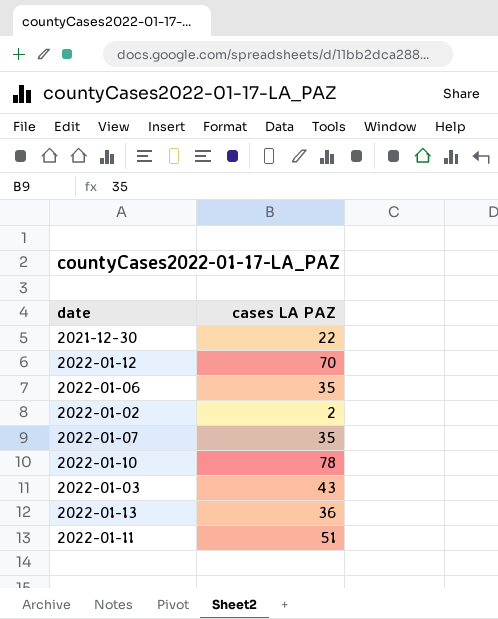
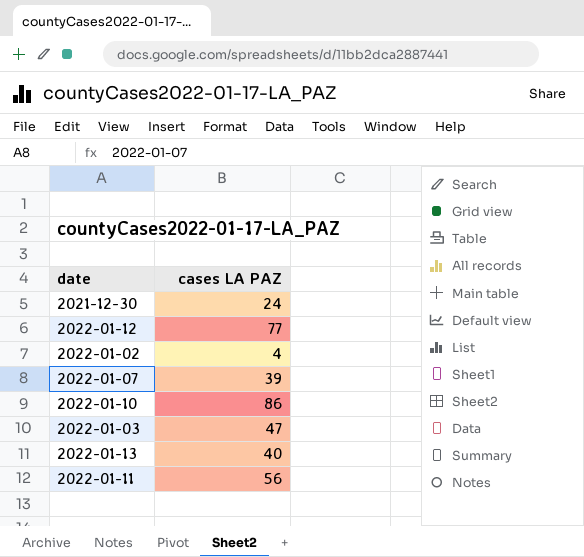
row 2022-01-06: 35 -> none
2021-12-30 | cases LA PAZ: 22 -> 24
2022-01-12 | cases LA PAZ: 70 -> 77
2022-01-02 | cases LA PAZ: 2 -> 4
2022-01-07 | cases LA PAZ: 35 -> 39
2022-01-10 | cases LA PAZ: 78 -> 86
2022-01-03 | cases LA PAZ: 43 -> 47
2022-01-13 | cases LA PAZ: 36 -> 40
2022-01-11 | cases LA PAZ: 51 -> 56

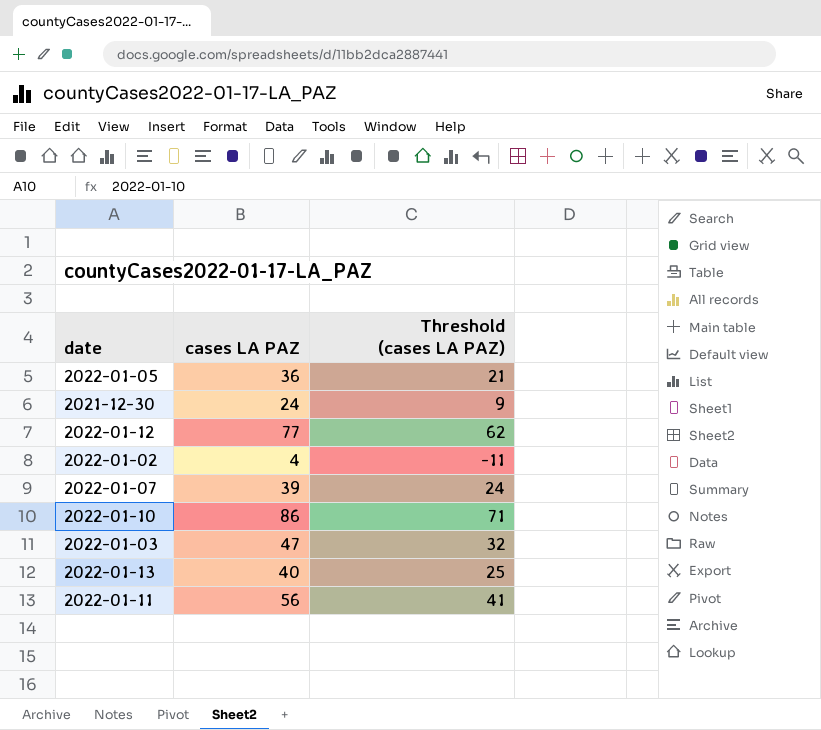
column Threshold (cases LA PAZ) | formula: none -> [cases LA PAZ] - 15
row 2022-01-05: none -> 36 | 21

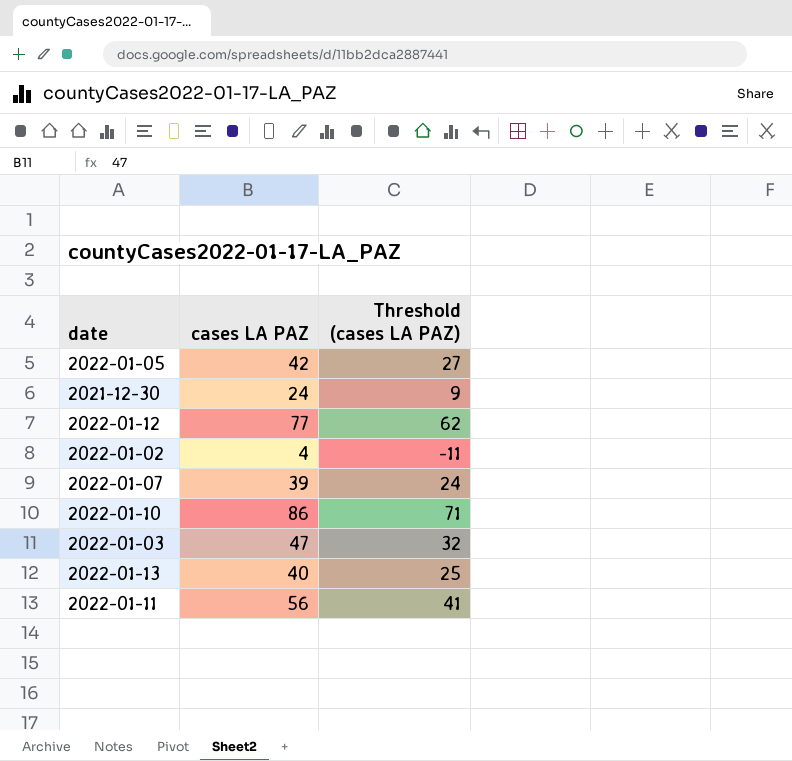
2022-01-05 | cases LA PAZ: 36 -> 42
2022-01-05 | Threshold (cases LA PAZ): 21 -> 27

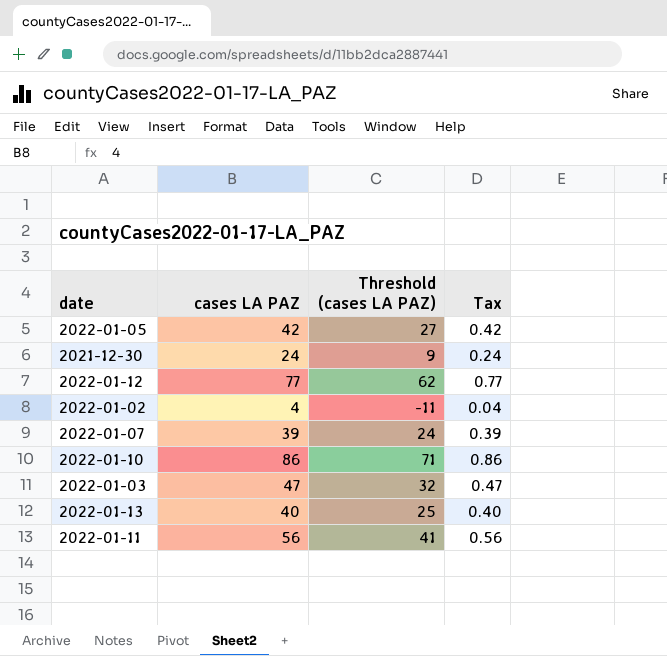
column Tax | formula: none -> [cases LA PAZ] * 0.01

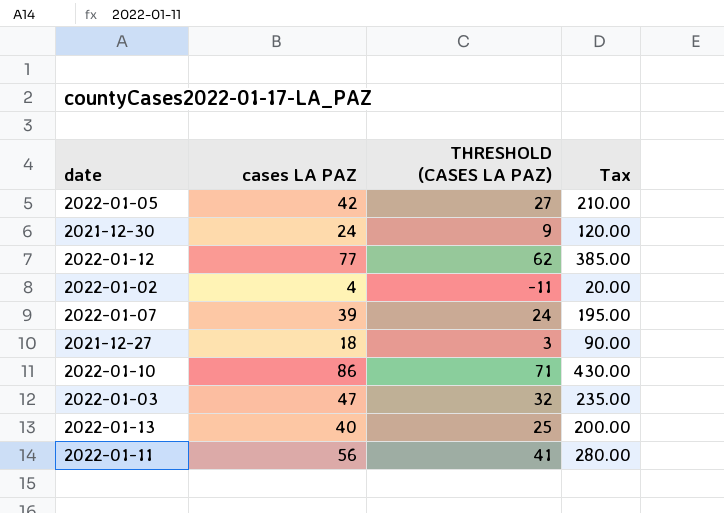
column name: Threshold (cases LA PAZ) -> THRESHOLD (CASES LA PAZ)
column Tax | formula: [cases LA PAZ] * 0.01 -> [cases LA PAZ] * 5
row 2021-12-27: none -> 18 | 3 | 90.00

